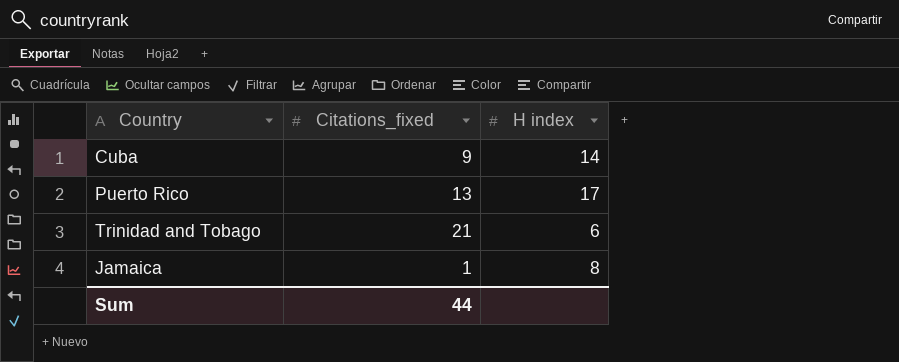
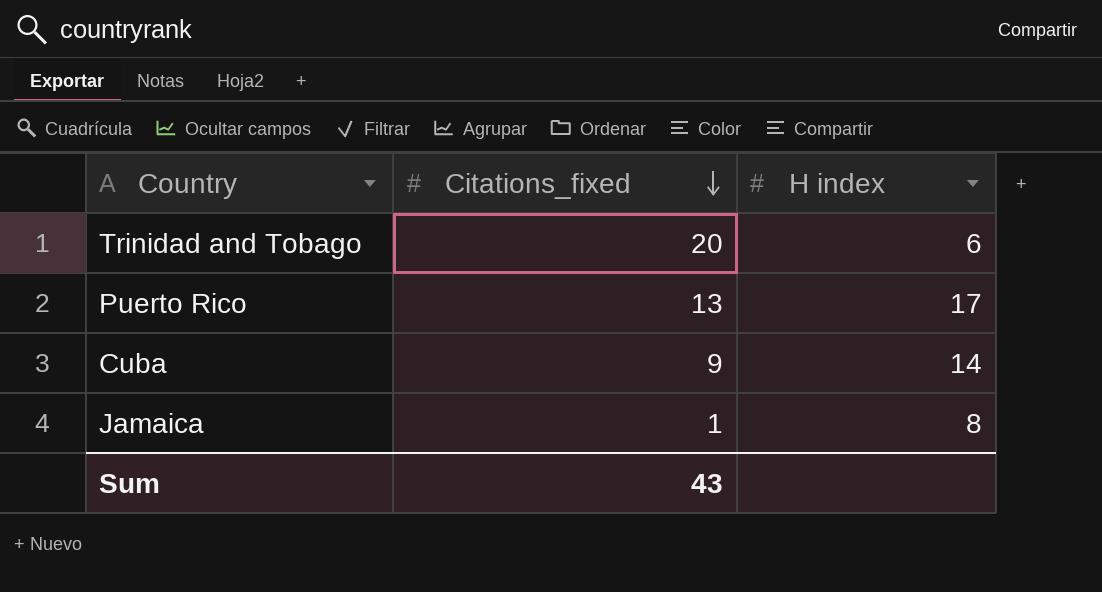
row order: none -> Citations_fixed descending
Trinidad and Tobago | Citations_fixed: 21 -> 20
Sum | Citations_fixed: 44 -> 43

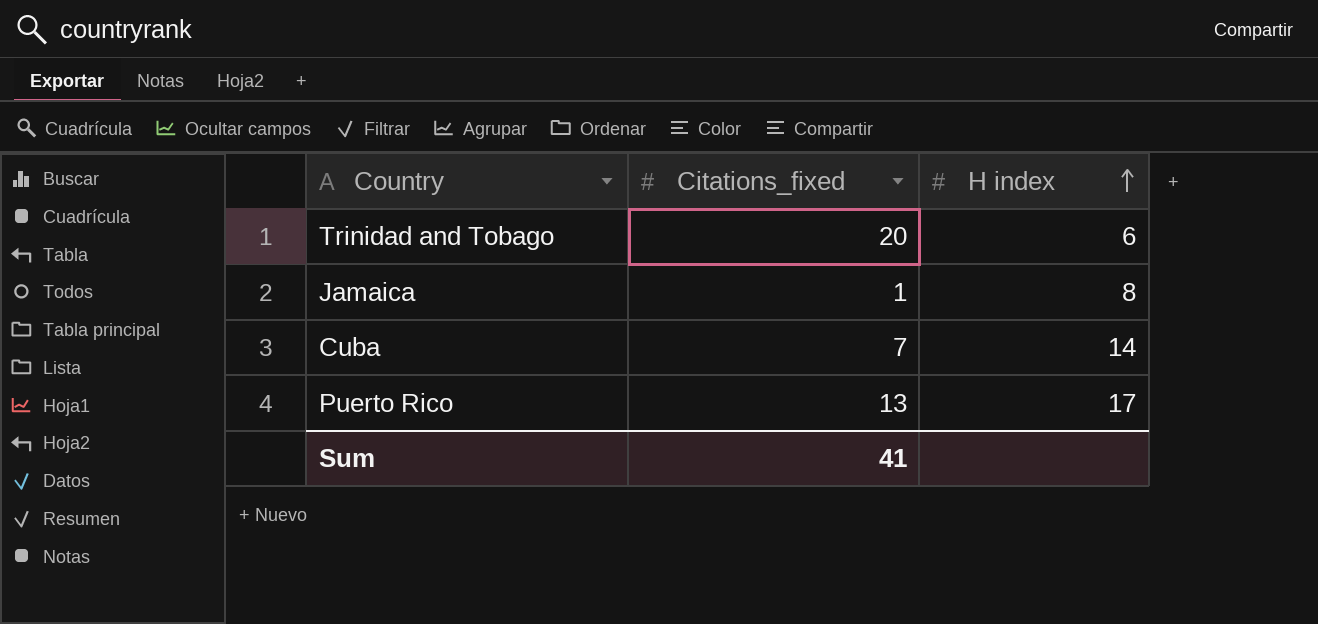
row order: Citations_fixed descending -> H index ascending
Cuba | Citations_fixed: 9 -> 7
Sum | Citations_fixed: 43 -> 41

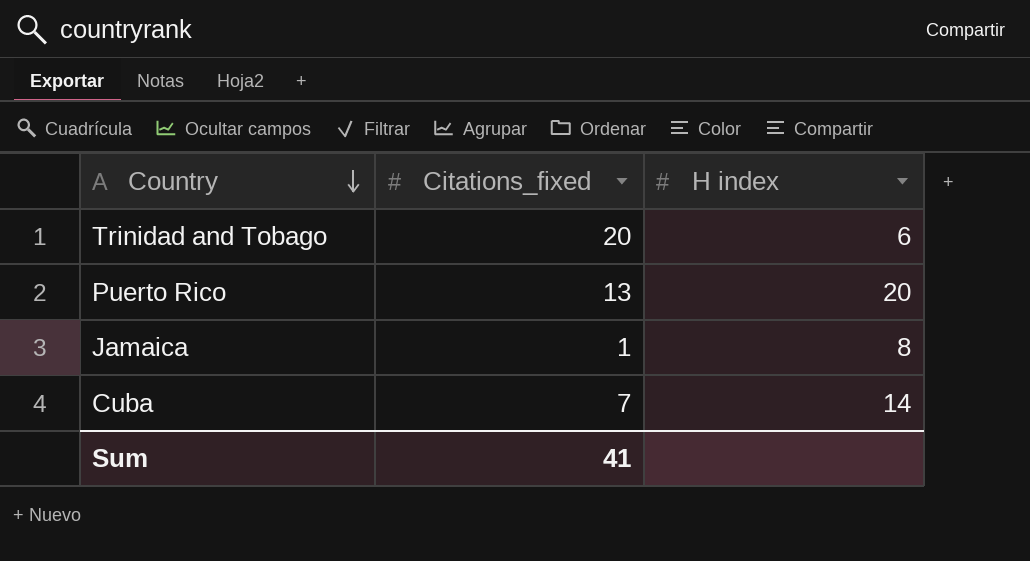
row order: H index ascending -> Country descending
Puerto Rico | H index: 17 -> 20

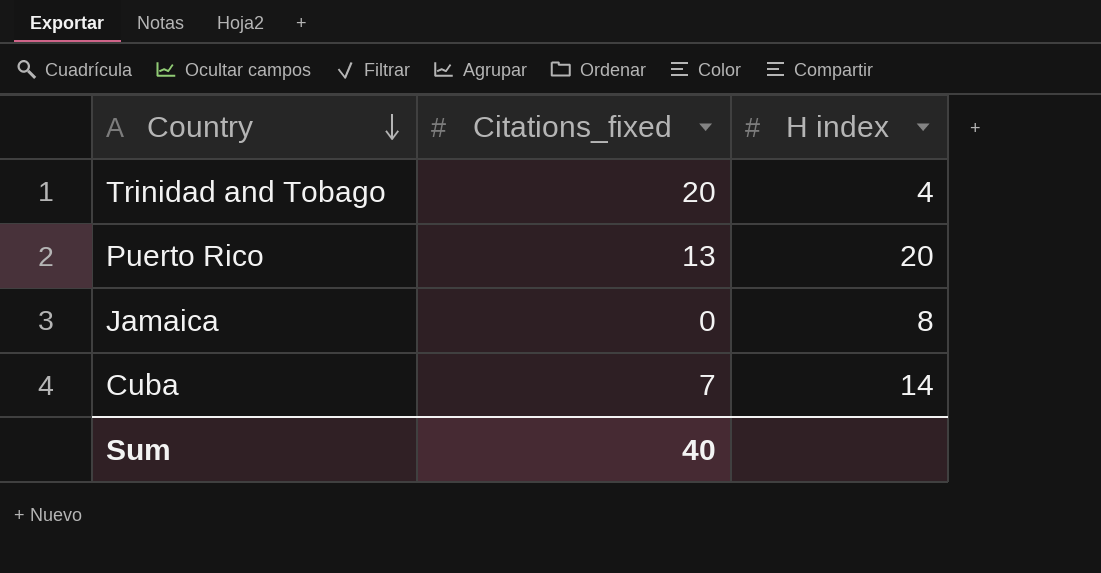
Trinidad and Tobago | H index: 6 -> 4
Jamaica | Citations_fixed: 1 -> 0
Sum | Citations_fixed: 41 -> 40

